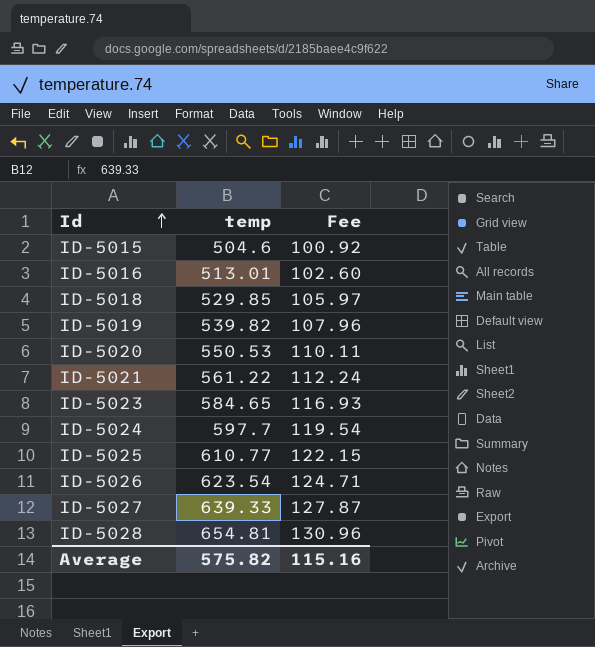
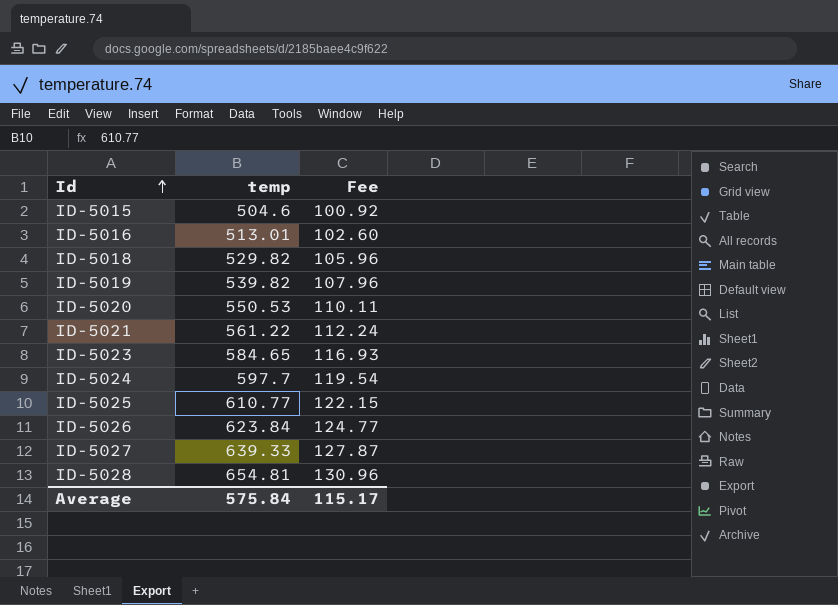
ID-5018 | temp: 529.85 -> 529.82
ID-5018 | Fee: 105.97 -> 105.96
ID-5026 | temp: 623.54 -> 623.84
ID-5026 | Fee: 124.71 -> 124.77
Average | temp: 575.82 -> 575.84
Average | Fee: 115.16 -> 115.17

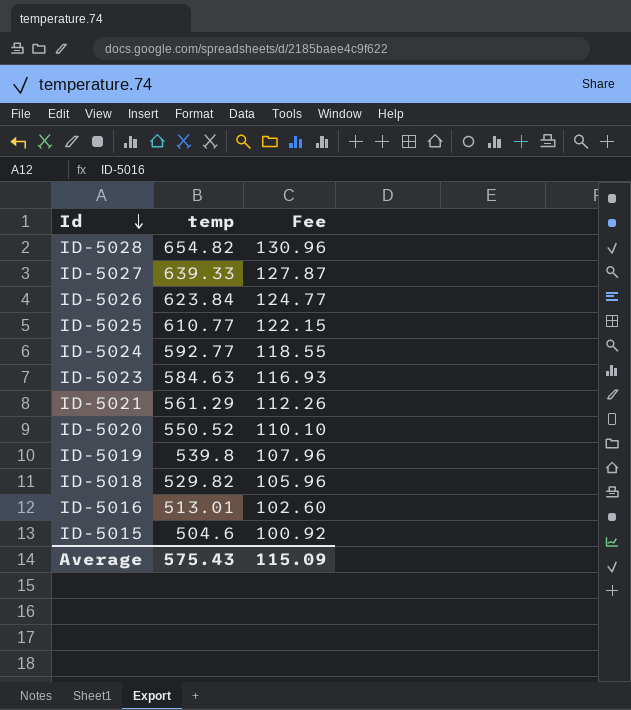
row order: Id ascending -> Id descending
ID-5028 | temp: 654.81 -> 654.82
ID-5024 | temp: 597.7 -> 592.77
ID-5024 | Fee: 119.54 -> 118.55
ID-5023 | temp: 584.65 -> 584.63
ID-5021 | temp: 561.22 -> 561.29
ID-5021 | Fee: 112.24 -> 112.26
ID-5020 | temp: 550.53 -> 550.52
ID-5020 | Fee: 110.11 -> 110.10
ID-5019 | temp: 539.82 -> 539.8
Average | temp: 575.84 -> 575.43
Average | Fee: 115.17 -> 115.09

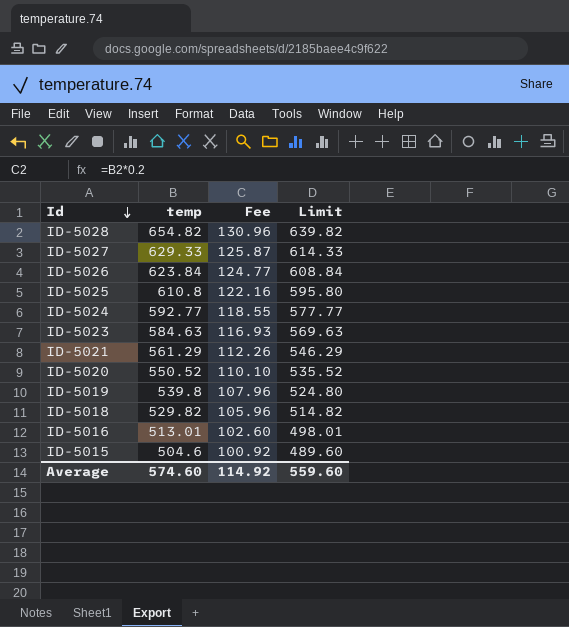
column Limit | formula: none -> [temp] - 15
ID-5027 | temp: 639.33 -> 629.33
ID-5027 | Fee: 127.87 -> 125.87
ID-5025 | temp: 610.77 -> 610.8
ID-5025 | Fee: 122.15 -> 122.16
Average | temp: 575.43 -> 574.60
Average | Fee: 115.09 -> 114.92

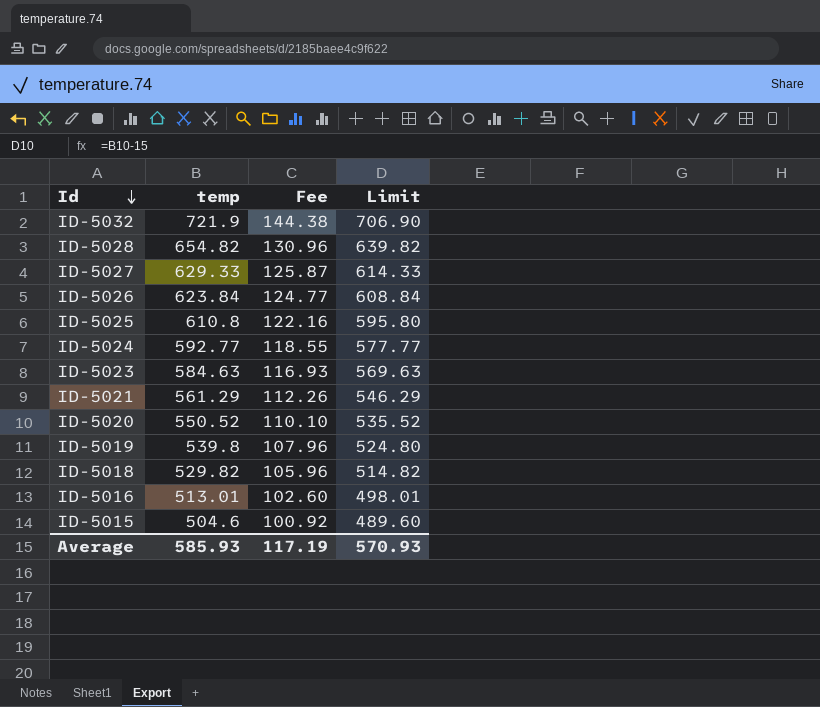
row ID-5032: none -> 721.9 | 144.38 | 706.90
Average | temp: 574.60 -> 585.93
Average | Fee: 114.92 -> 117.19
Average | Limit: 559.60 -> 570.93

